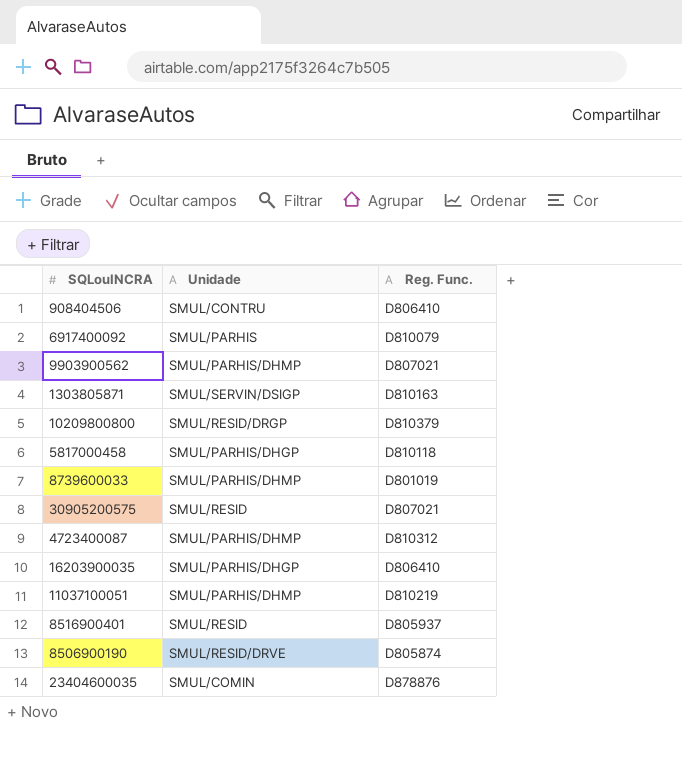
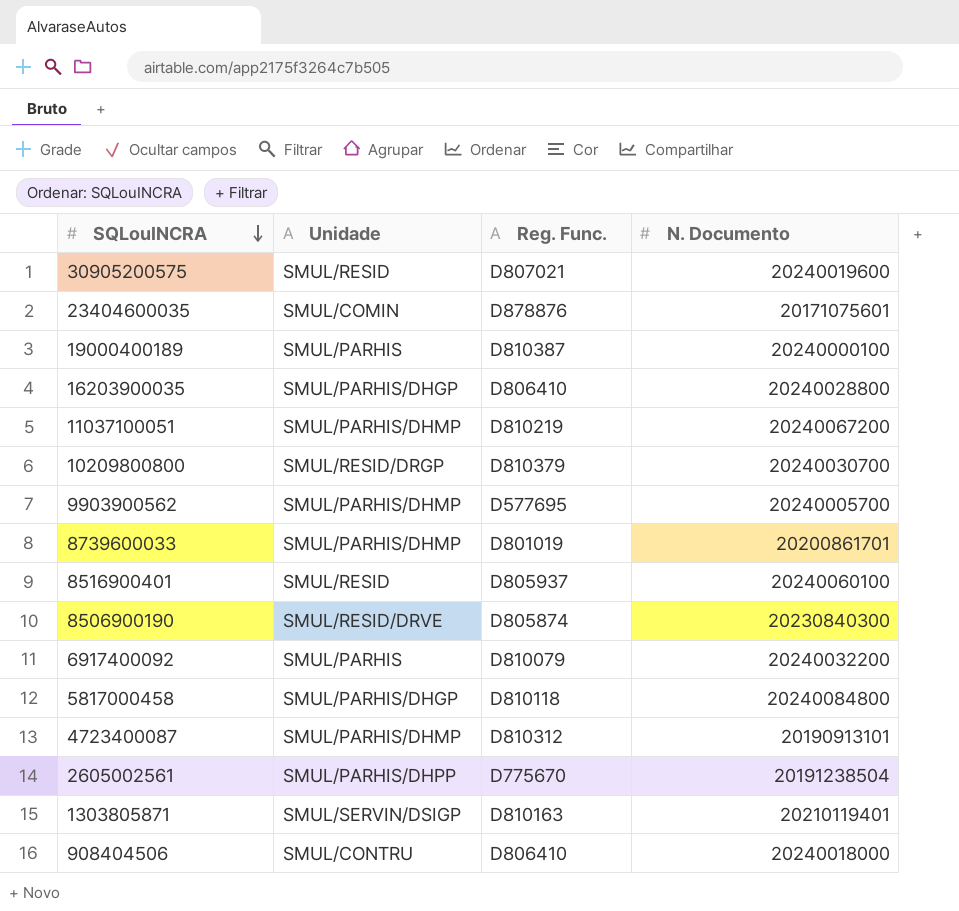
row order: none -> SQLouINCRA descending
column N. Documento | position: none -> 4
row 19000400189: none -> SMUL/PARHIS | D810387 | 20240000100
9903900562 | Reg. Func.: D807021 -> D577695
row 2605002561: none -> SMUL/PARHIS/DHPP | D775670 | 20191238504

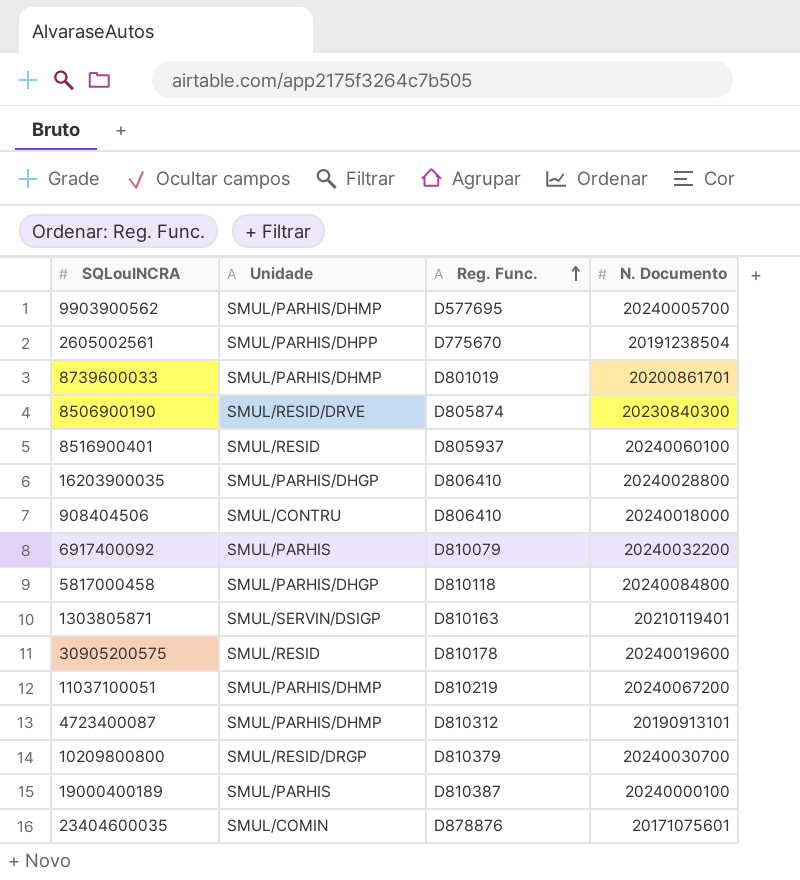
row order: SQLouINCRA descending -> Reg. Func. ascending
30905200575 | Reg. Func.: D807021 -> D810178

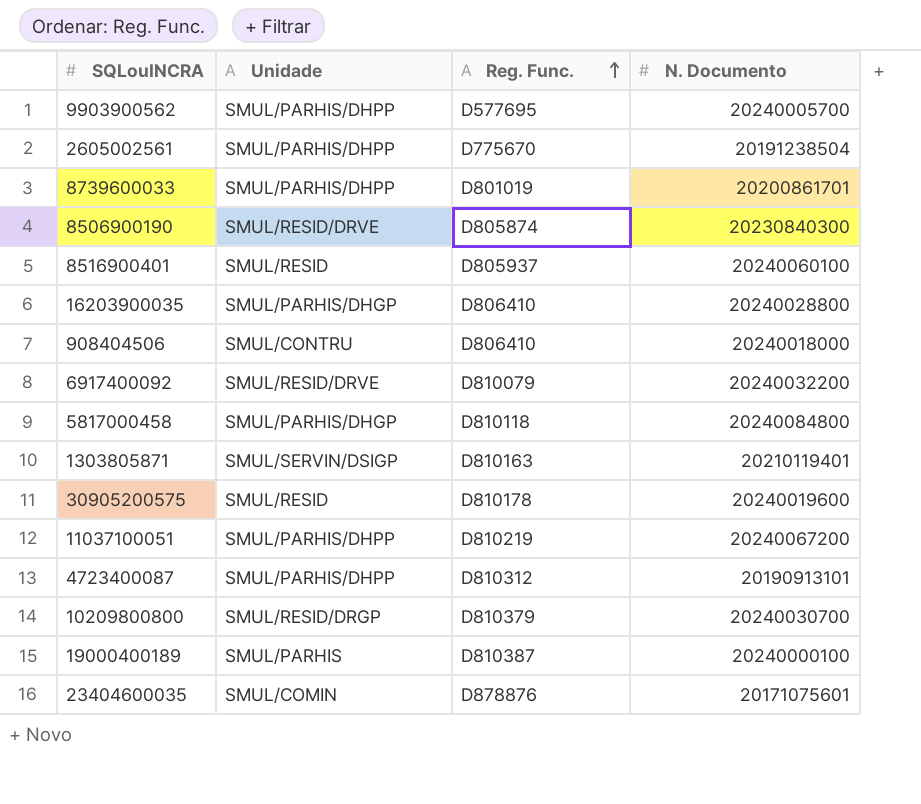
9903900562 | Unidade: SMUL/PARHIS/DHMP -> SMUL/PARHIS/DHPP
8739600033 | Unidade: SMUL/PARHIS/DHMP -> SMUL/PARHIS/DHPP
6917400092 | Unidade: SMUL/PARHIS -> SMUL/RESID/DRVE
11037100051 | Unidade: SMUL/PARHIS/DHMP -> SMUL/PARHIS/DHPP
4723400087 | Unidade: SMUL/PARHIS/DHMP -> SMUL/PARHIS/DHPP

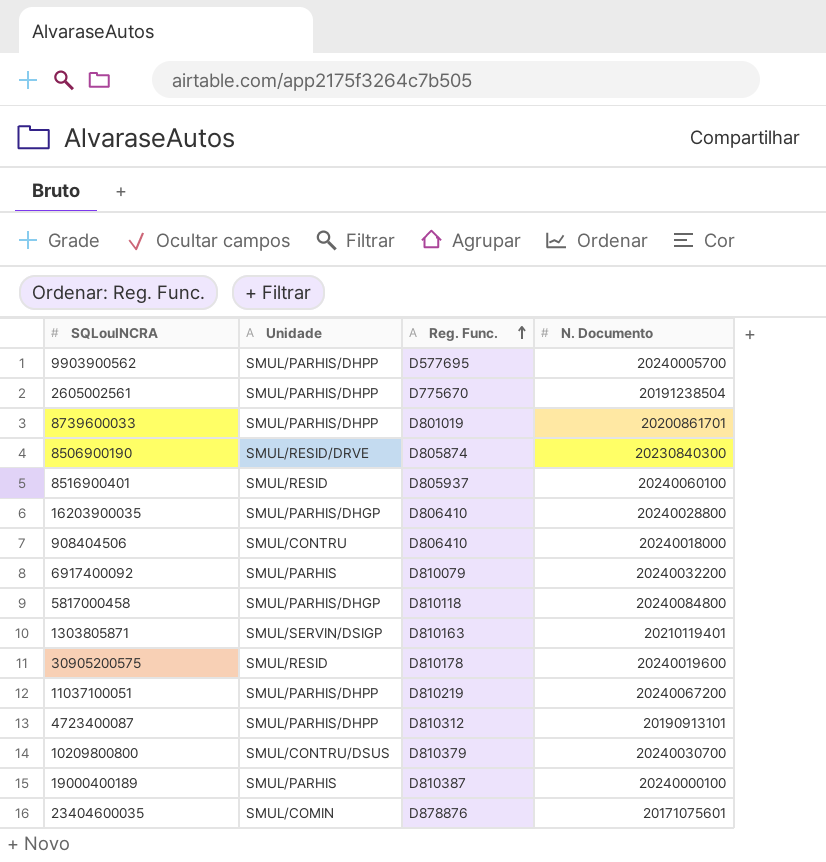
6917400092 | Unidade: SMUL/RESID/DRVE -> SMUL/PARHIS
10209800800 | Unidade: SMUL/RESID/DRGP -> SMUL/CONTRU/DSUS

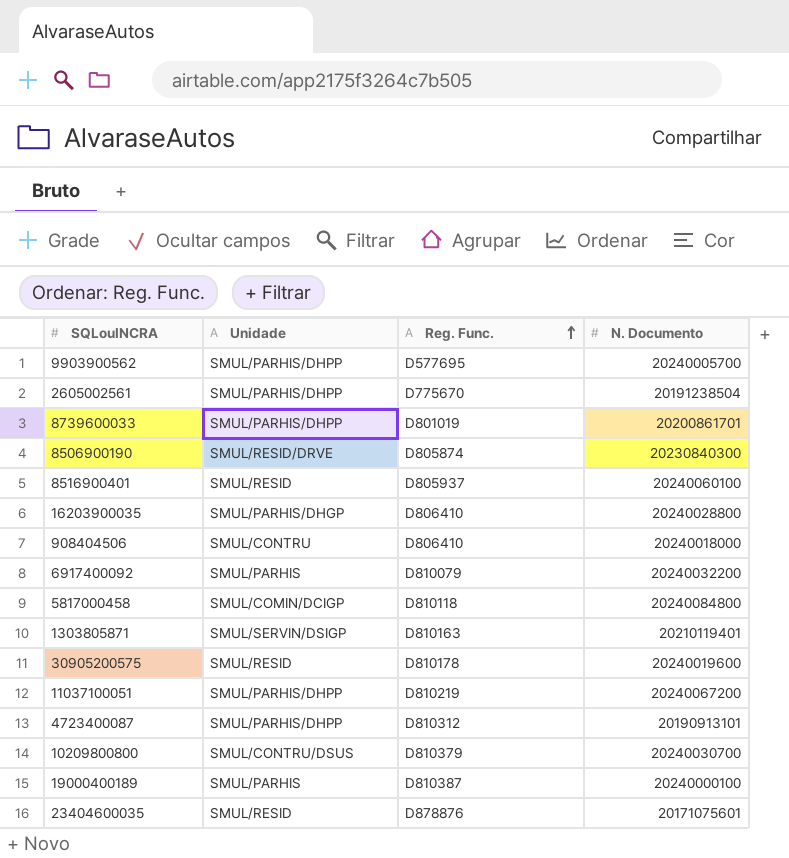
5817000458 | Unidade: SMUL/PARHIS/DHGP -> SMUL/COMIN/DCIGP
23404600035 | Unidade: SMUL/COMIN -> SMUL/RESID

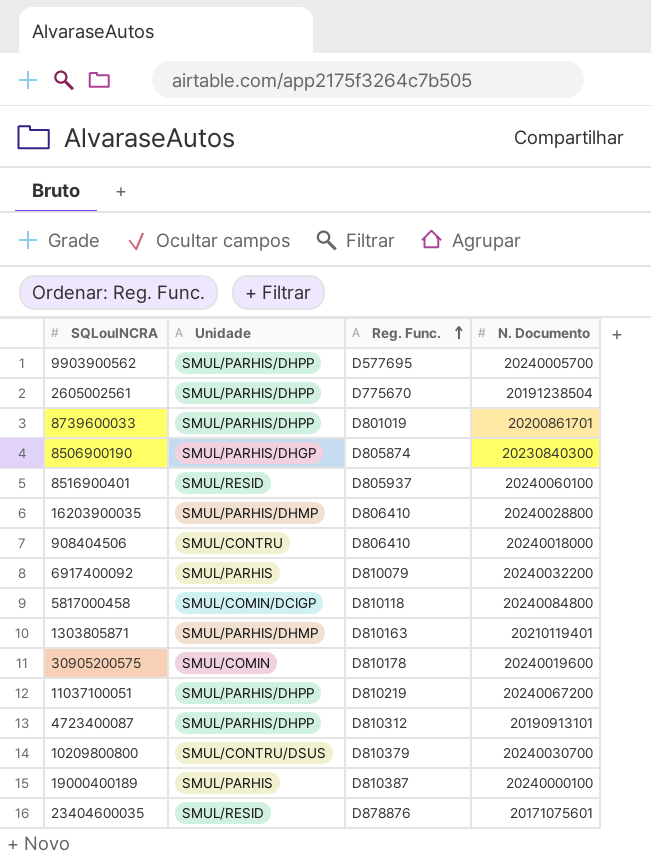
8506900190 | Unidade: SMUL/RESID/DRVE -> SMUL/PARHIS/DHGP
16203900035 | Unidade: SMUL/PARHIS/DHGP -> SMUL/PARHIS/DHMP
1303805871 | Unidade: SMUL/SERVIN/DSIGP -> SMUL/PARHIS/DHMP
30905200575 | Unidade: SMUL/RESID -> SMUL/COMIN

